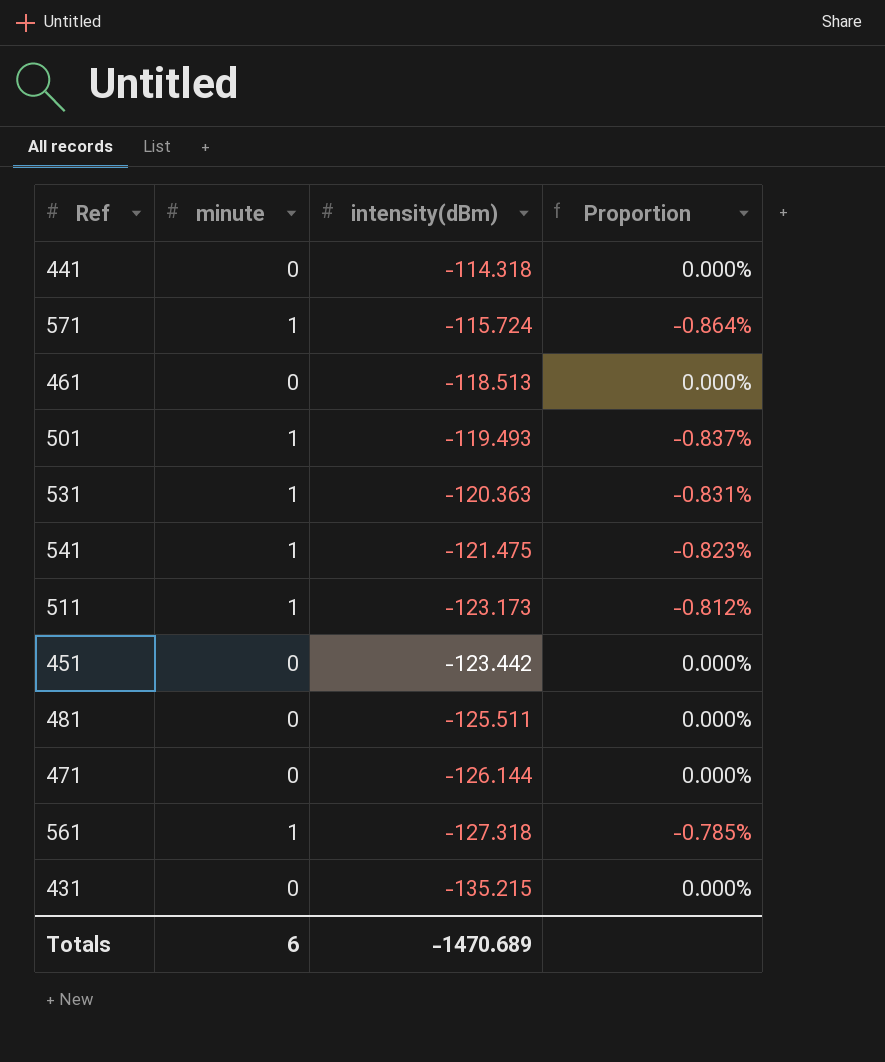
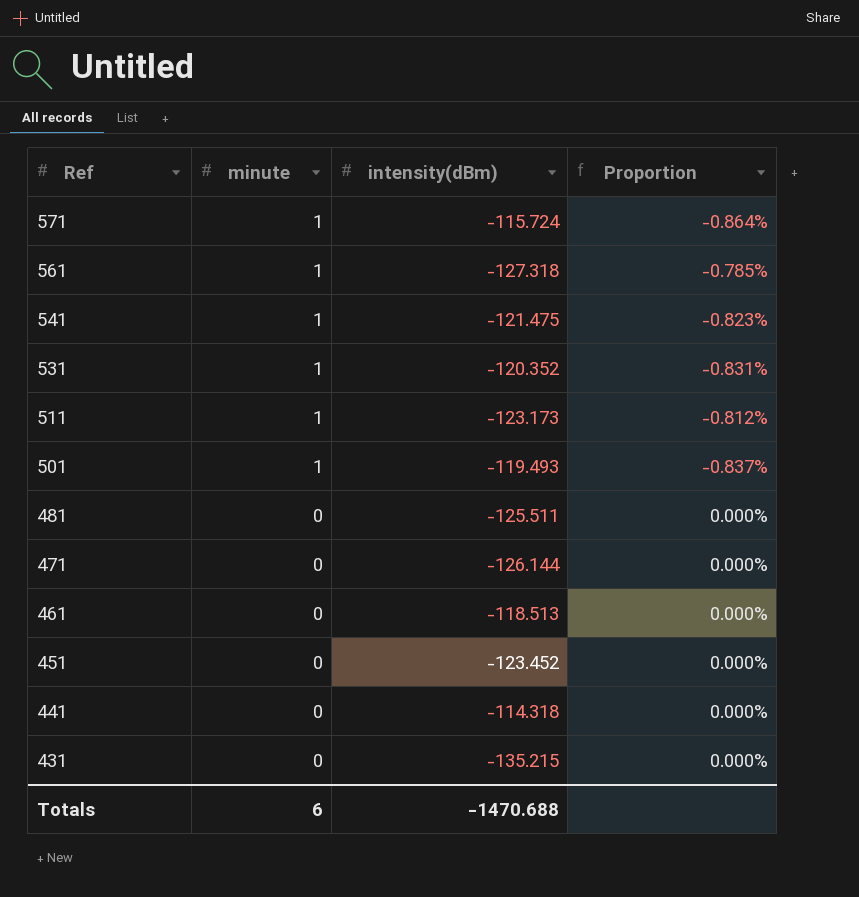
row order: intensity(dBm) descending -> Ref descending
531 | intensity(dBm): -120.363 -> -120.352
451 | intensity(dBm): -123.442 -> -123.452
Totals | intensity(dBm): -1470.689 -> -1470.688

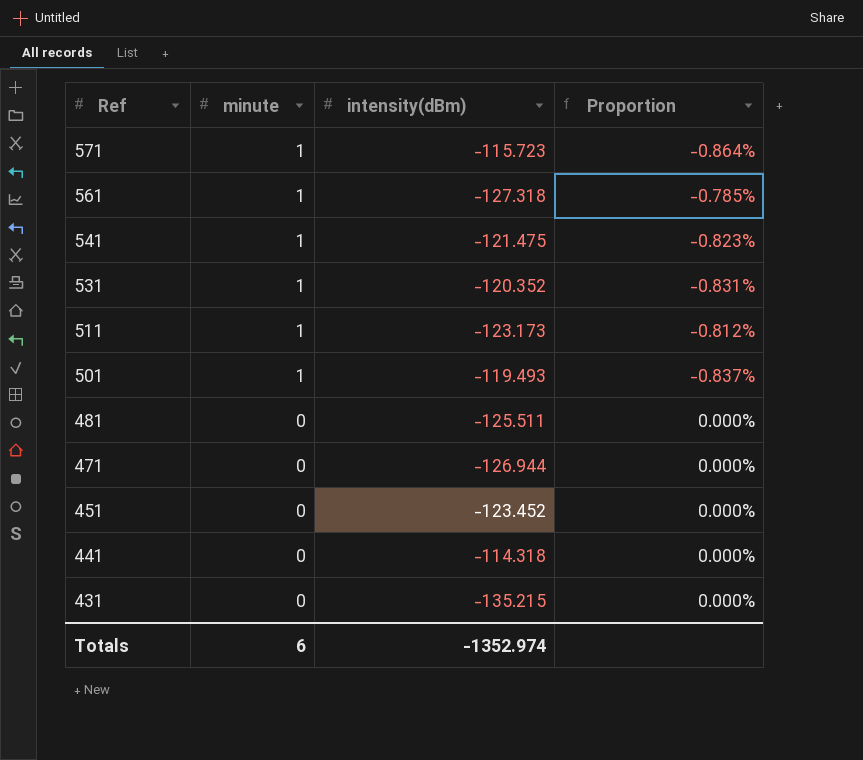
row 461: 0 | -118.513 | 0.000% -> none
571 | intensity(dBm): -115.724 -> -115.723
471 | intensity(dBm): -126.144 -> -126.944
Totals | intensity(dBm): -1470.688 -> -1352.974

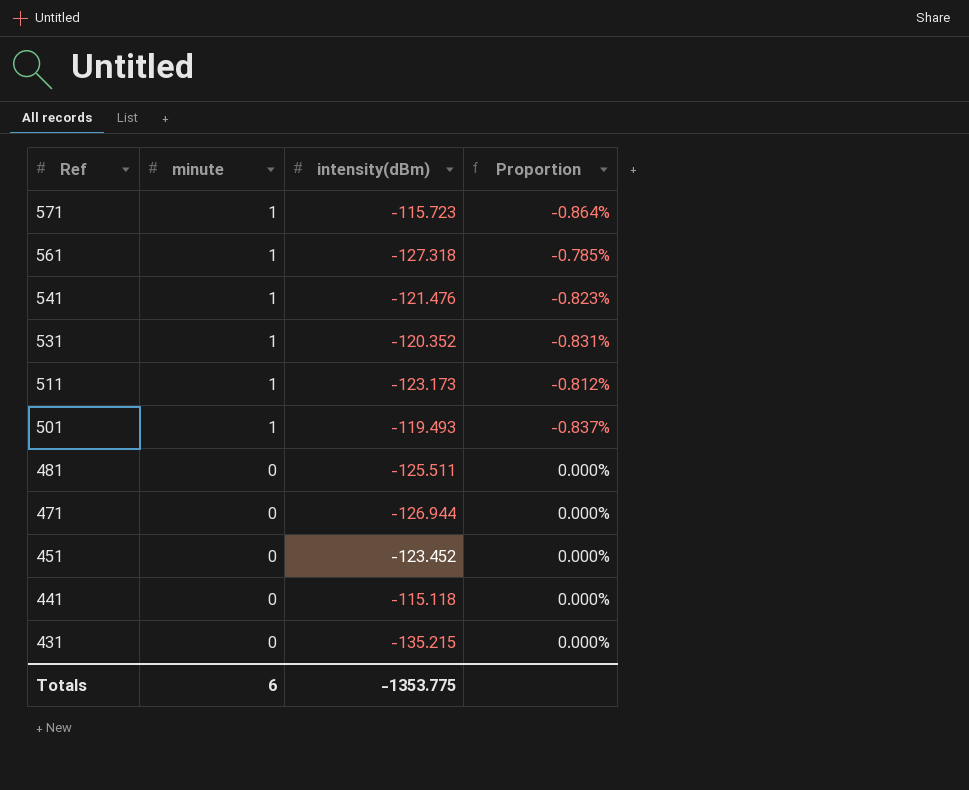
541 | intensity(dBm): -121.475 -> -121.476
441 | intensity(dBm): -114.318 -> -115.118
Totals | intensity(dBm): -1352.974 -> -1353.775

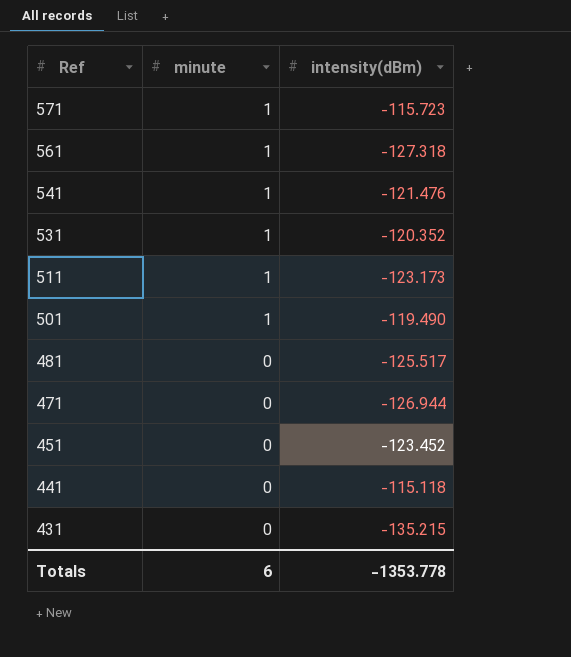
column Proportion | formula: [minute] / [intensity(dBm)] -> none
501 | intensity(dBm): -119.493 -> -119.490
481 | intensity(dBm): -125.511 -> -125.517
Totals | intensity(dBm): -1353.775 -> -1353.778

